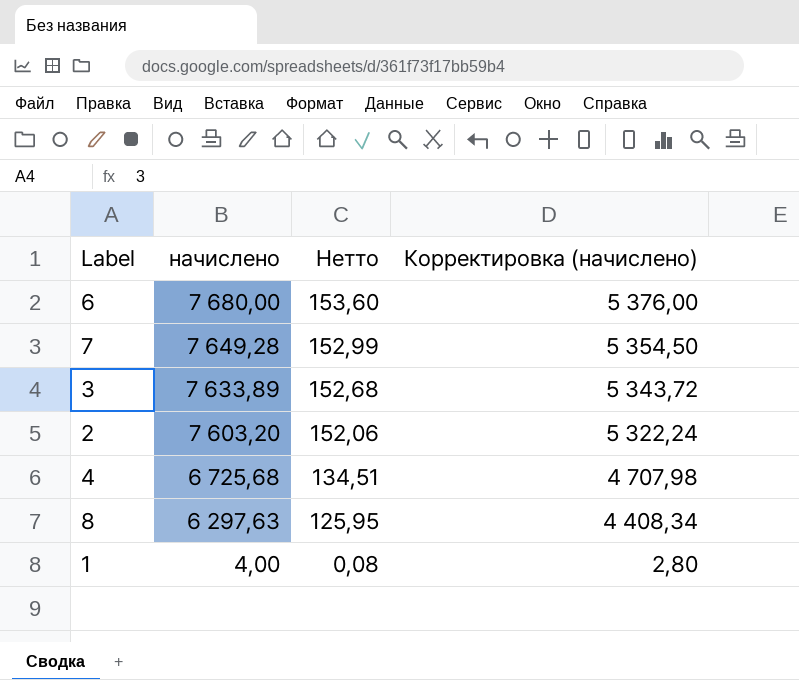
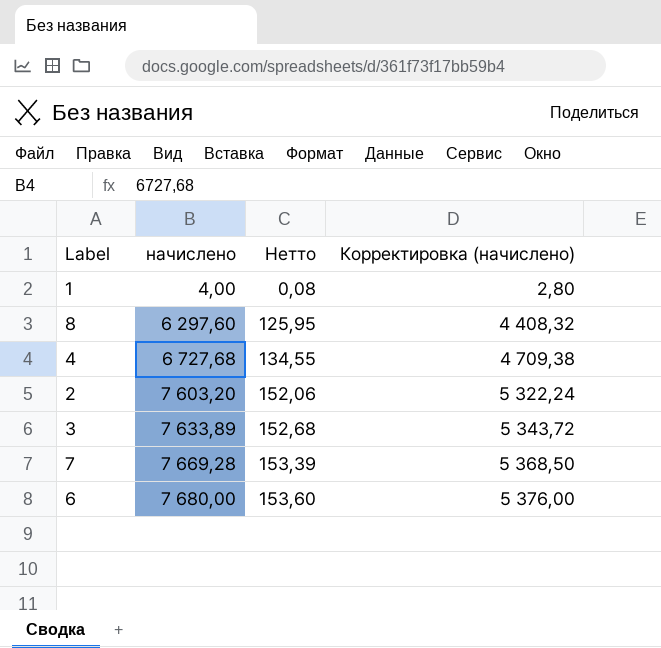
row order: начислено descending -> начислено ascending
8 | начислено: 6 297,63 -> 6 297,60
8 | Корректировка (начислено): 4 408,34 -> 4 408,32
4 | начислено: 6 725,68 -> 6 727,68
4 | Нетто: 134,51 -> 134,55
4 | Корректировка (начислено): 4 707,98 -> 4 709,38
7 | начислено: 7 649,28 -> 7 669,28
7 | Нетто: 152,99 -> 153,39
7 | Корректировка (начислено): 5 354,50 -> 5 368,50

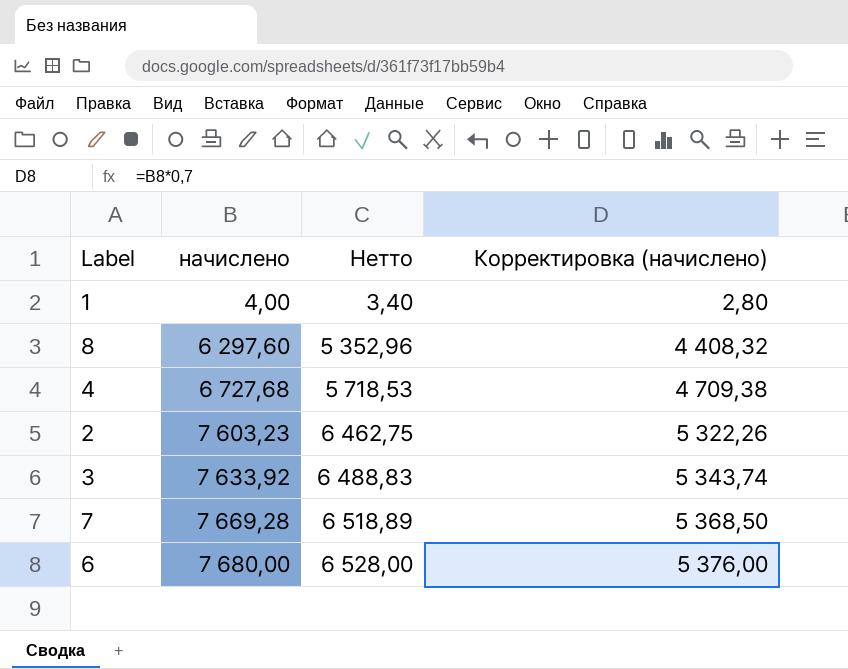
column Нетто | formula: [начислено] * 0,02 -> [начислено] * 0,85
2 | начислено: 7 603,20 -> 7 603,23
2 | Корректировка (начислено): 5 322,24 -> 5 322,26
3 | начислено: 7 633,89 -> 7 633,92
3 | Корректировка (начислено): 5 343,72 -> 5 343,74

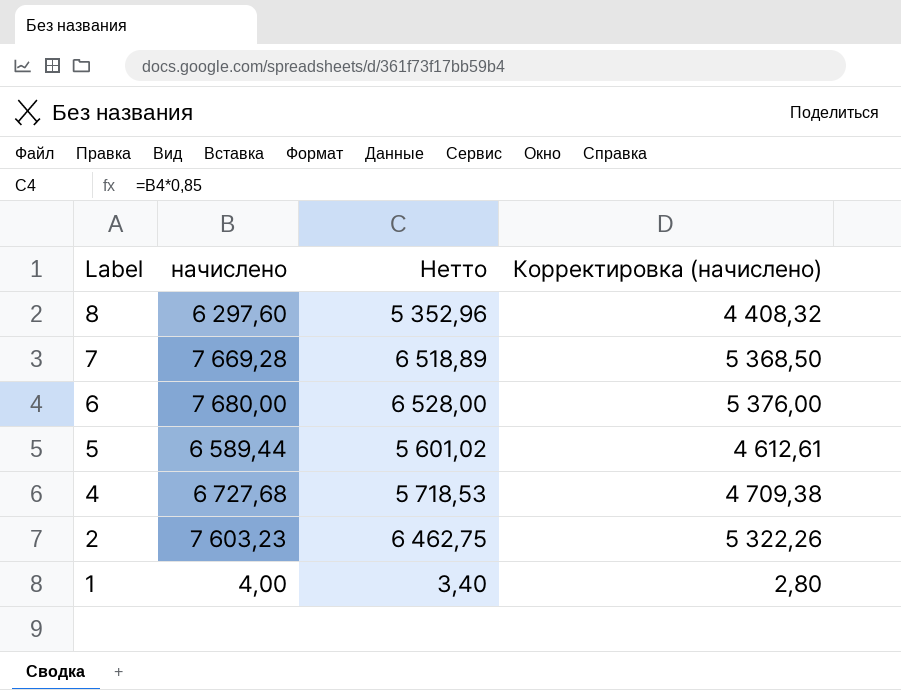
row order: начислено ascending -> Label descending
row 3: 7 633,92 | 6 488,83 | 5 343,74 -> none
row 5: none -> 6 589,44 | 5 601,02 | 4 612,61

